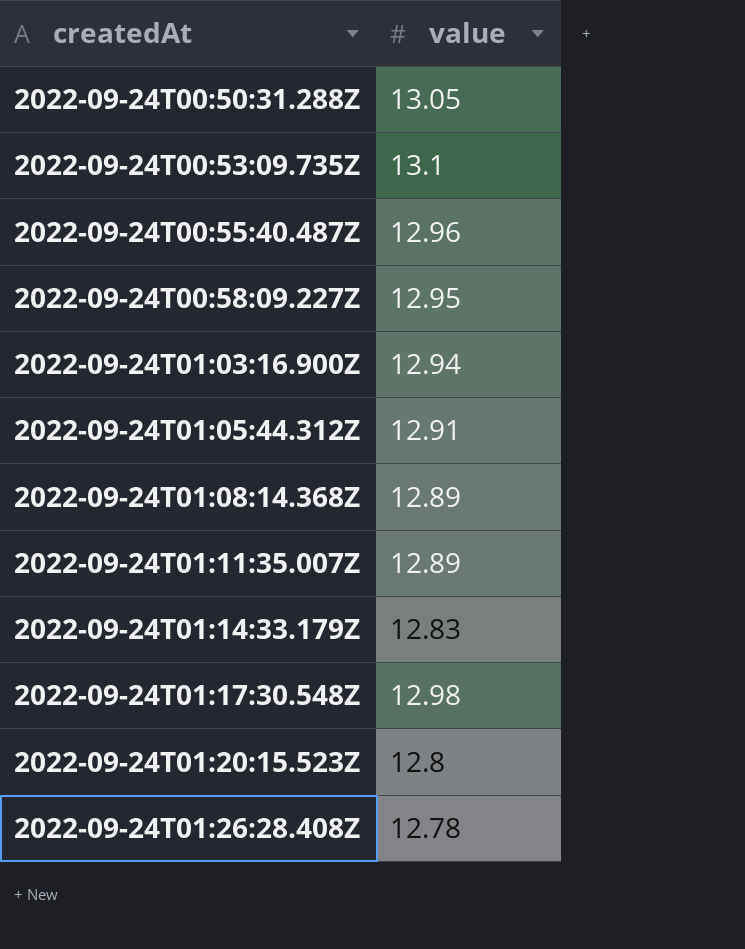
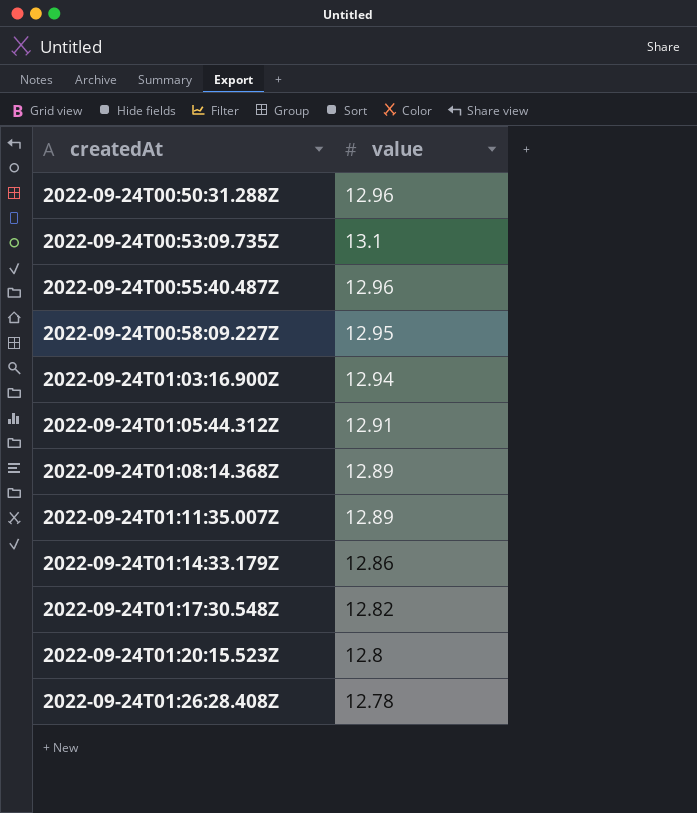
2022-09-24T00:50:31.288Z | value: 13.05 -> 12.96
2022-09-24T01:14:33.179Z | value: 12.83 -> 12.86
2022-09-24T01:17:30.548Z | value: 12.98 -> 12.82

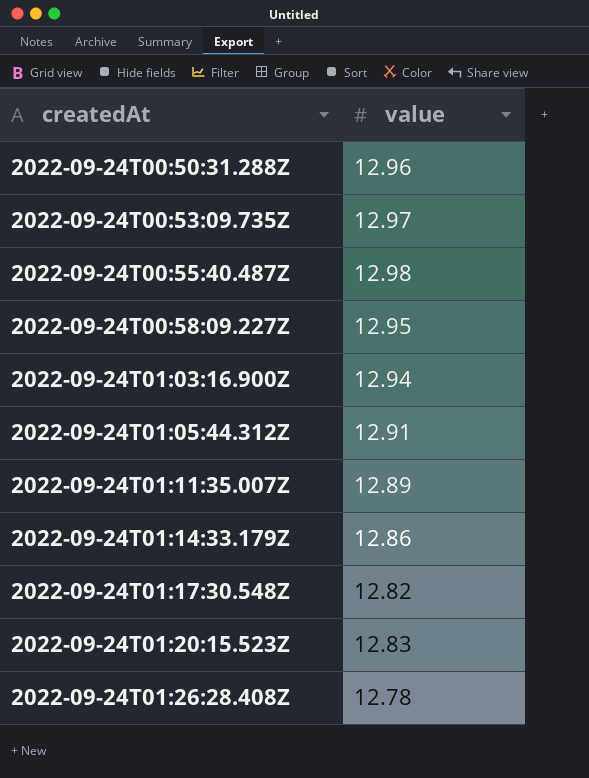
row 2022-09-24T01:08:14.368Z: 12.89 -> none
2022-09-24T00:53:09.735Z | value: 13.1 -> 12.97
2022-09-24T00:55:40.487Z | value: 12.96 -> 12.98
2022-09-24T01:20:15.523Z | value: 12.8 -> 12.83

